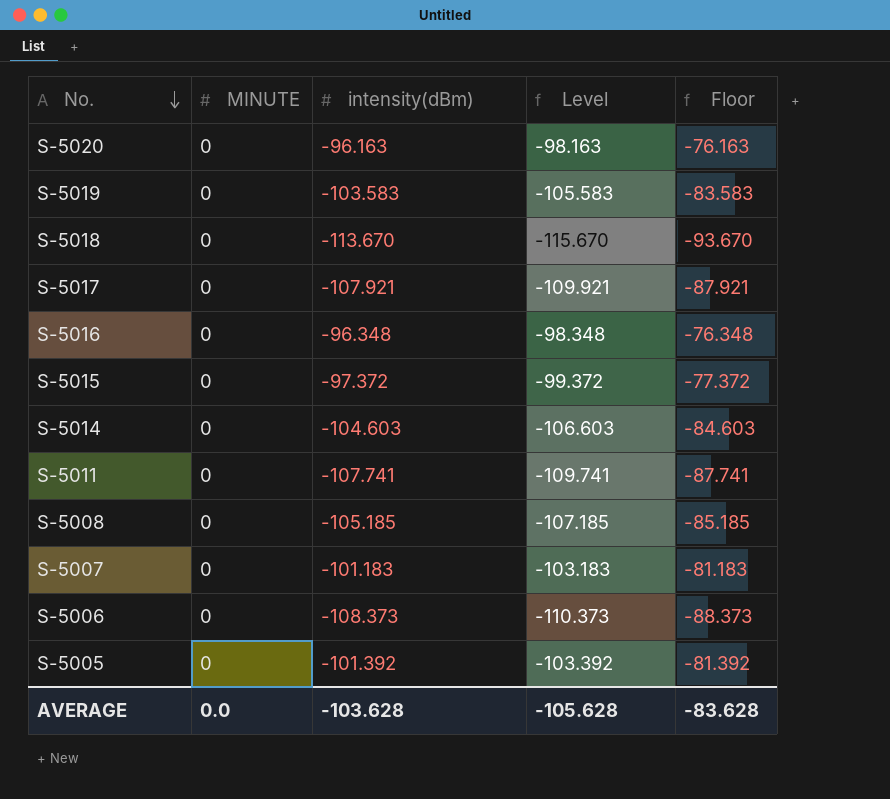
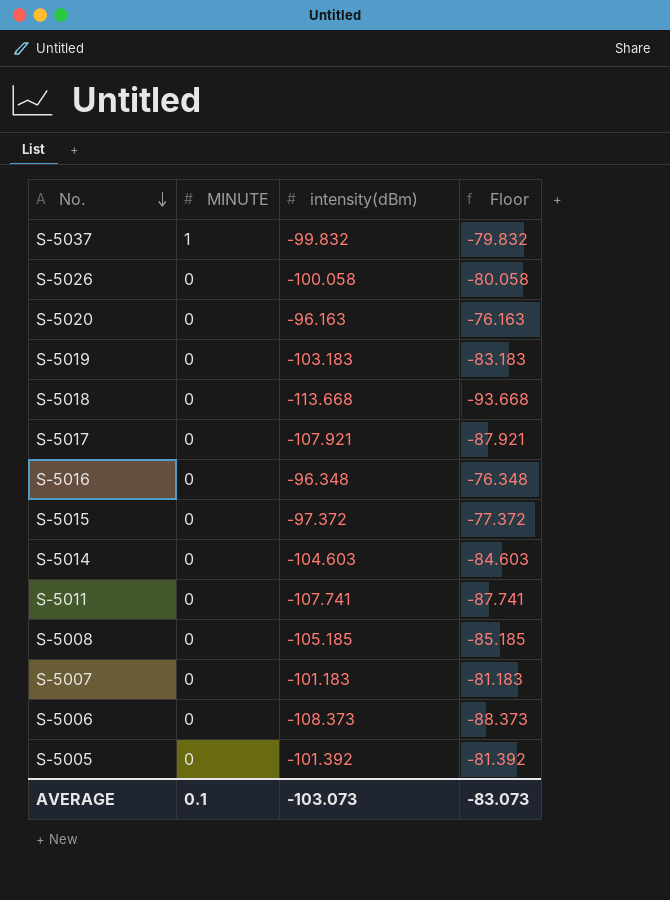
column Level | formula: [intensity(dBm)] - 2 -> none
row S-5037: none -> 1 | -99.832 | -79.832
row S-5026: none -> 0 | -100.058 | -80.058
S-5019 | intensity(dBm): -103.583 -> -103.183
S-5019 | Floor: -83.583 -> -83.183
S-5018 | intensity(dBm): -113.670 -> -113.668
S-5018 | Floor: -93.670 -> -93.668
AVERAGE | MINUTE: 0.0 -> 0.1
AVERAGE | intensity(dBm): -103.628 -> -103.073
AVERAGE | Floor: -83.628 -> -83.073

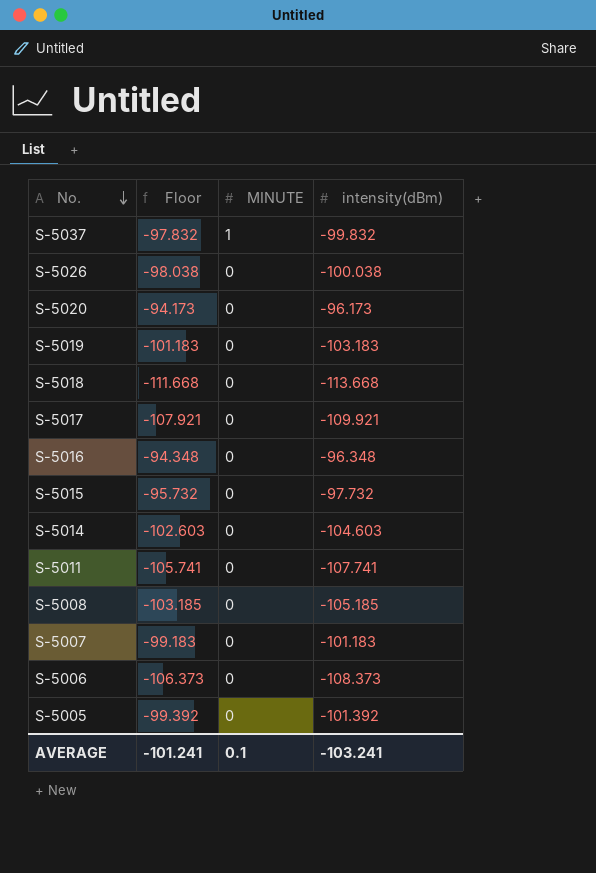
column Floor | formula: [intensity(dBm)] + 20 -> [intensity(dBm)] + 2
column Floor | position: 4 -> 2
S-5026 | intensity(dBm): -100.058 -> -100.038
S-5020 | intensity(dBm): -96.163 -> -96.173
S-5017 | intensity(dBm): -107.921 -> -109.921
S-5015 | intensity(dBm): -97.372 -> -97.732
AVERAGE | Floor: -83.073 -> -101.241
AVERAGE | intensity(dBm): -103.073 -> -103.241

